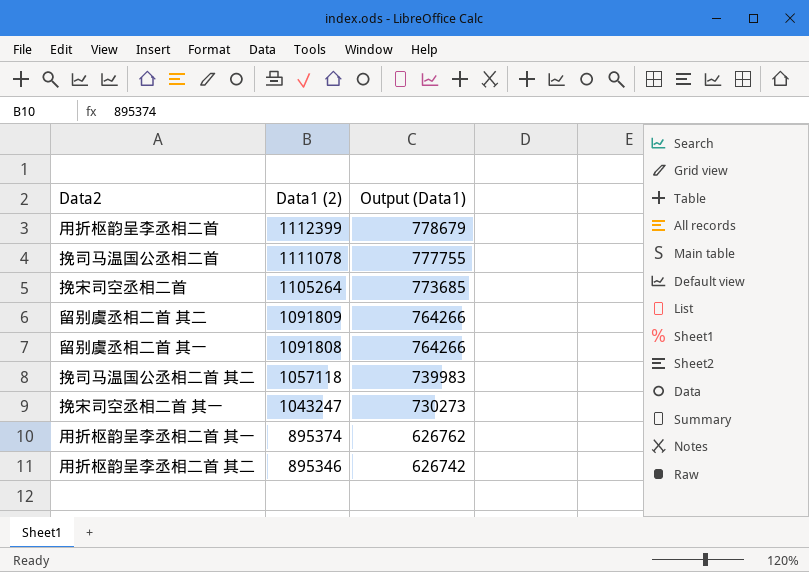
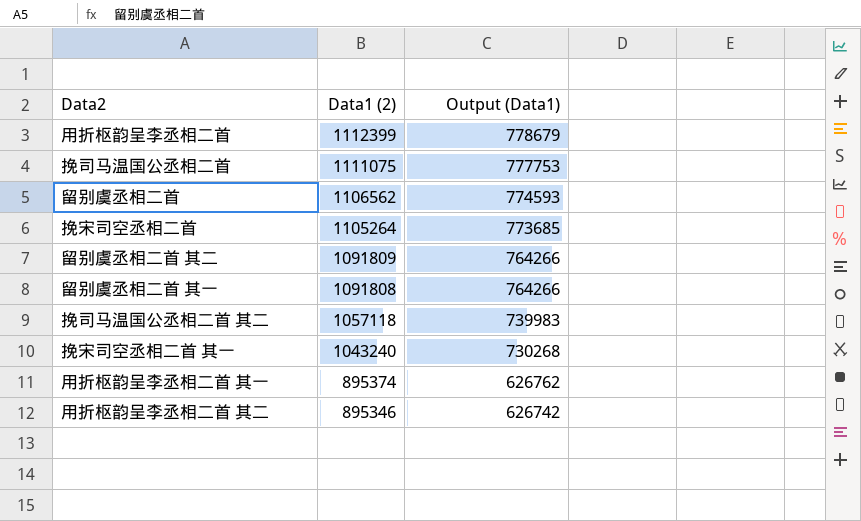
挽司马温国公丞相二首 | Data1 (2): 1111078 -> 1111075
挽司马温国公丞相二首 | Output (Data1): 777755 -> 777753
row 留别虞丞相二首: none -> 1106562 | 774593
挽宋司空丞相二首 其一 | Data1 (2): 1043247 -> 1043240
挽宋司空丞相二首 其一 | Output (Data1): 730273 -> 730268

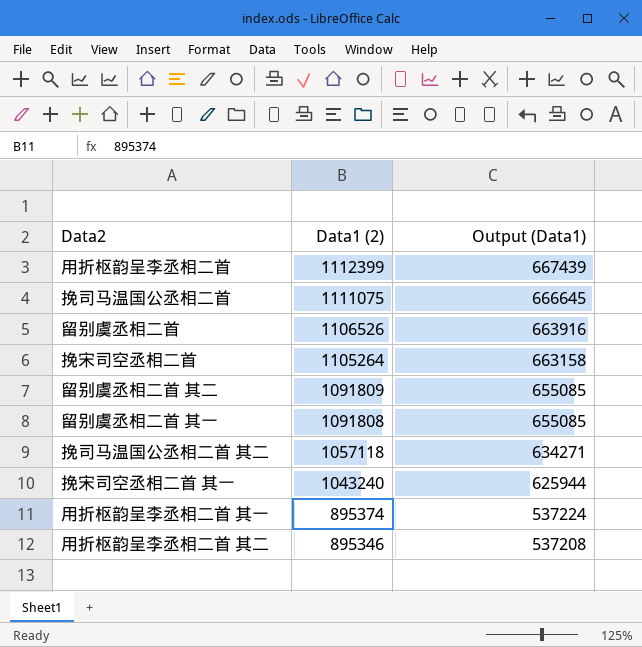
column Output (Data1) | formula: [Data1 (2)] * 0.7 -> [Data1 (2)] * 0.6
留别虞丞相二首 | Data1 (2): 1106562 -> 1106526

